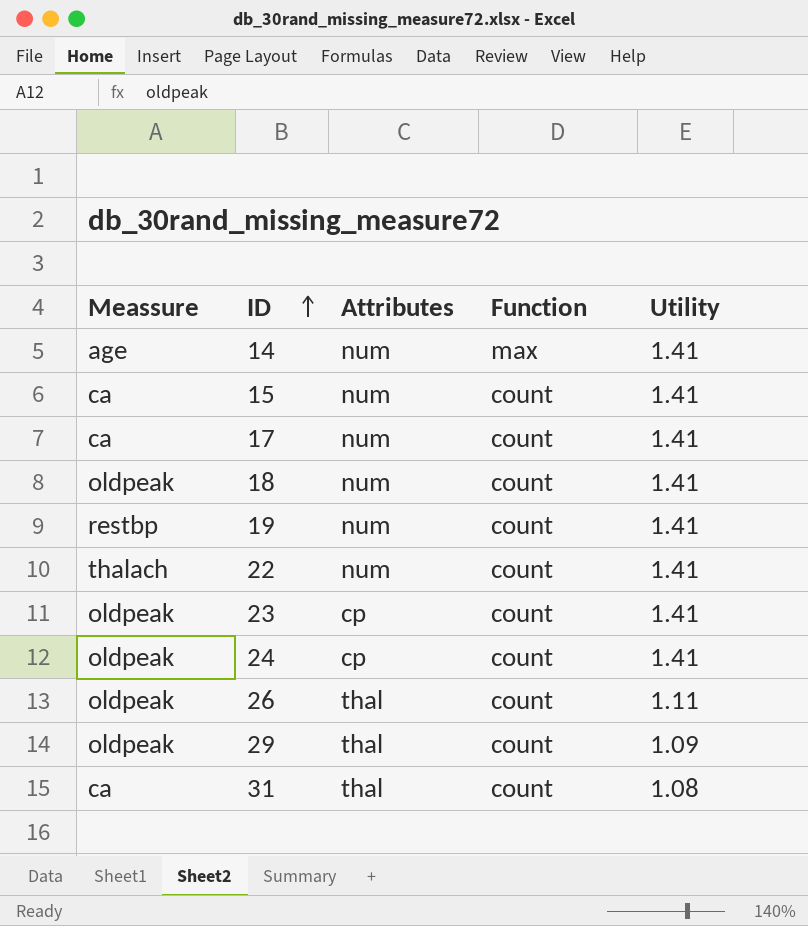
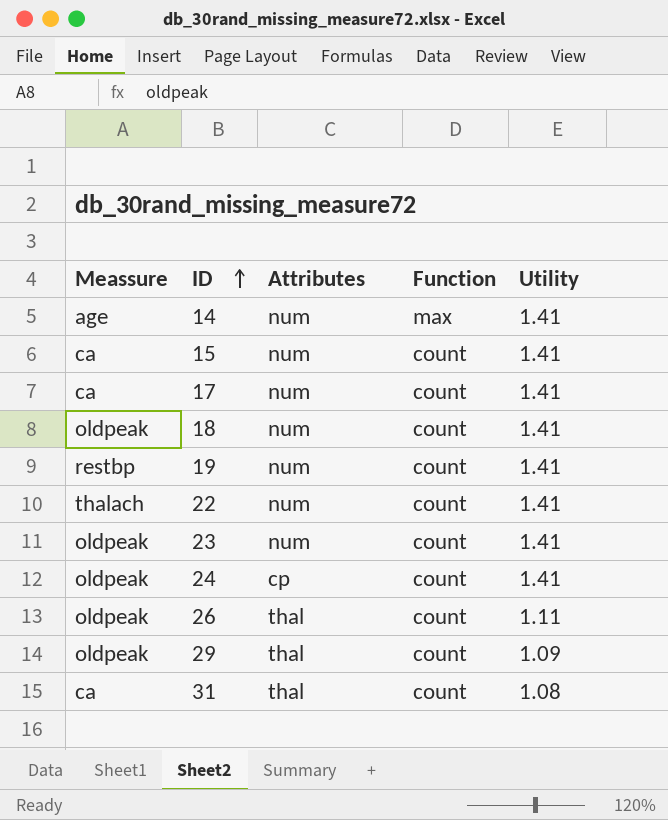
23 | Attributes: cp -> num

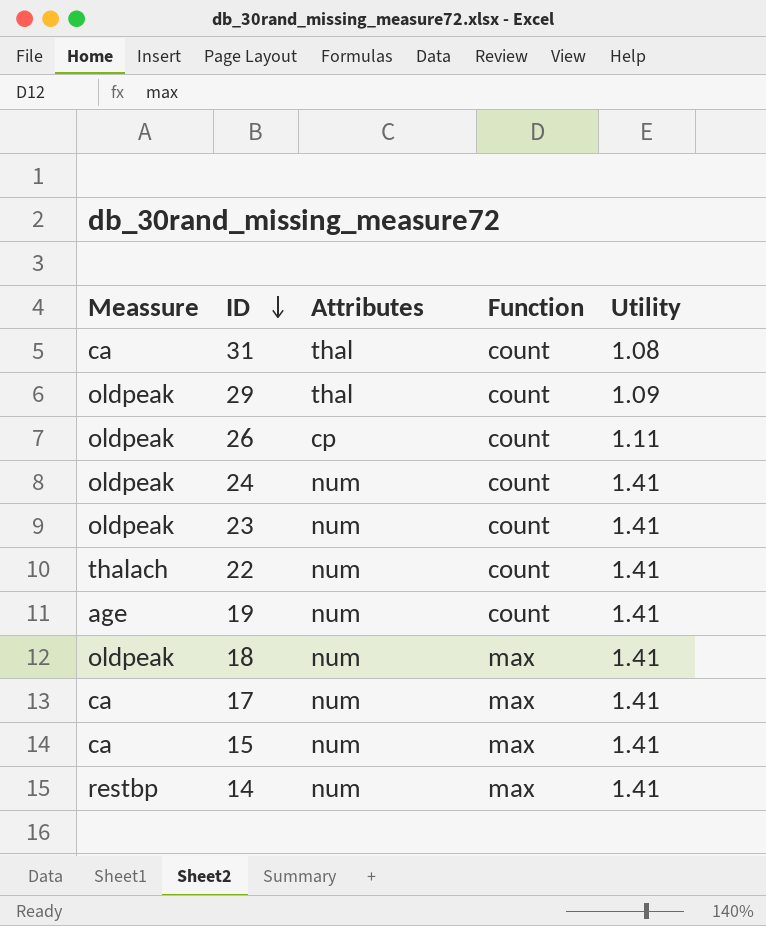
row order: ID ascending -> ID descending
26 | Attributes: thal -> cp
24 | Attributes: cp -> num
19 | Meassure: restbp -> age
18 | Function: count -> max
17 | Function: count -> max
15 | Function: count -> max
14 | Meassure: age -> restbp

